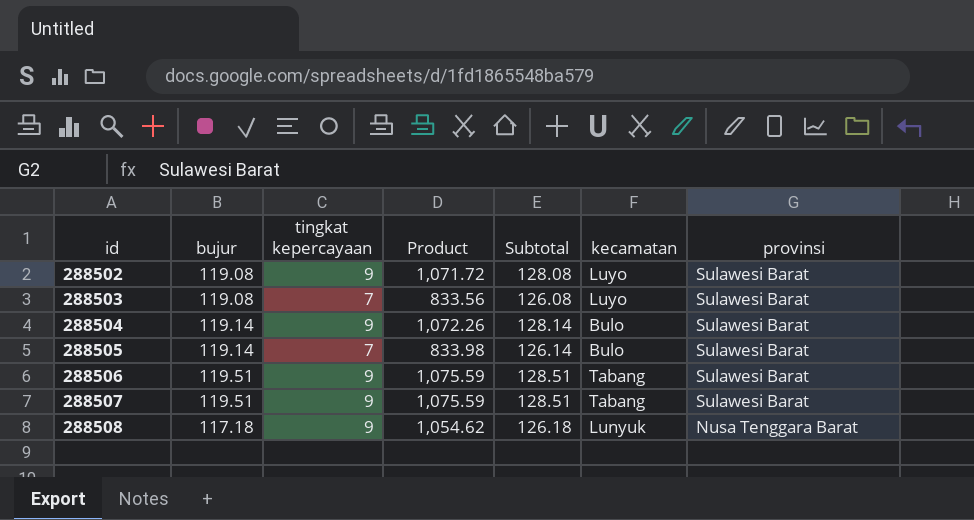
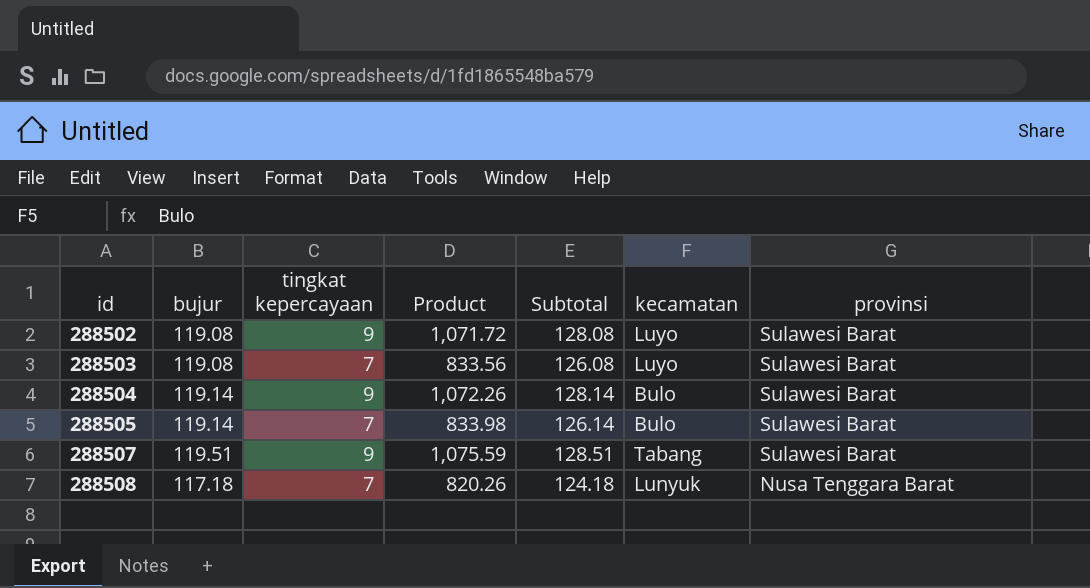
row 288506: 119.51 | 9 | 1,075.59 | 128.51 | Tabang | Sulawesi Barat -> none
288508 | tingkat kepercayaan: 9 -> 7
288508 | Product: 1,054.62 -> 820.26
288508 | Subtotal: 126.18 -> 124.18

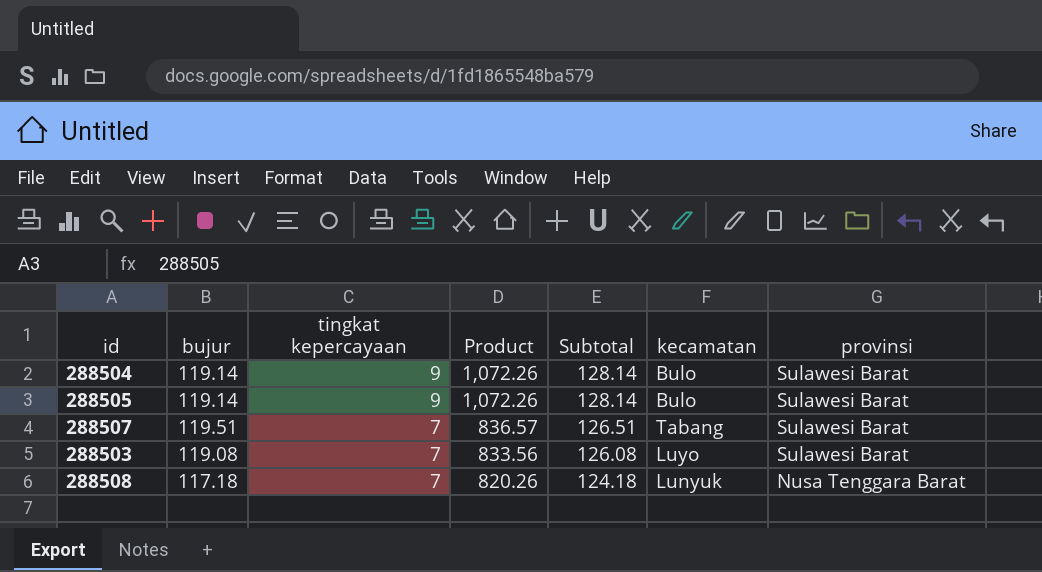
row order: id ascending -> tingkat kepercayaan descending
row 288502: 119.08 | 9 | 1,071.72 | 128.08 | Luyo | Sulawesi Barat -> none
288505 | tingkat kepercayaan: 7 -> 9
288505 | Product: 833.98 -> 1,072.26
288505 | Subtotal: 126.14 -> 128.14
288507 | tingkat kepercayaan: 9 -> 7
288507 | Product: 1,075.59 -> 836.57
288507 | Subtotal: 128.51 -> 126.51

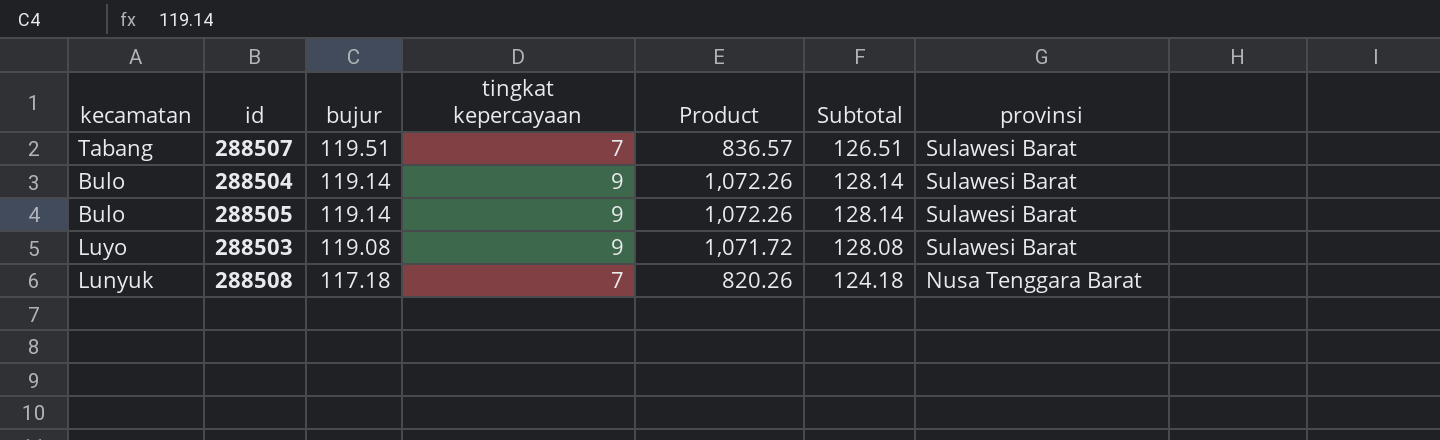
row order: tingkat kepercayaan descending -> bujur descending
column kecamatan | position: 6 -> 1
288503 | tingkat kepercayaan: 7 -> 9
288503 | Product: 833.56 -> 1,071.72
288503 | Subtotal: 126.08 -> 128.08

